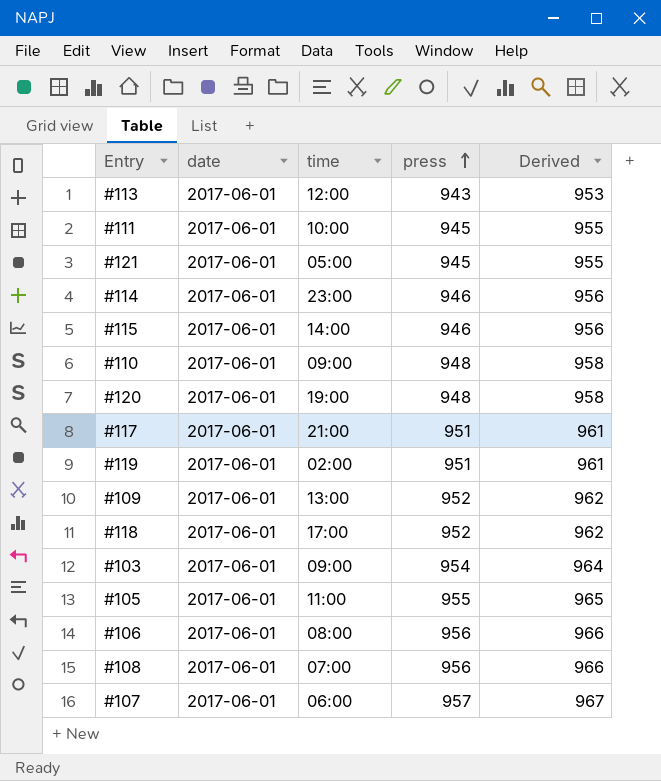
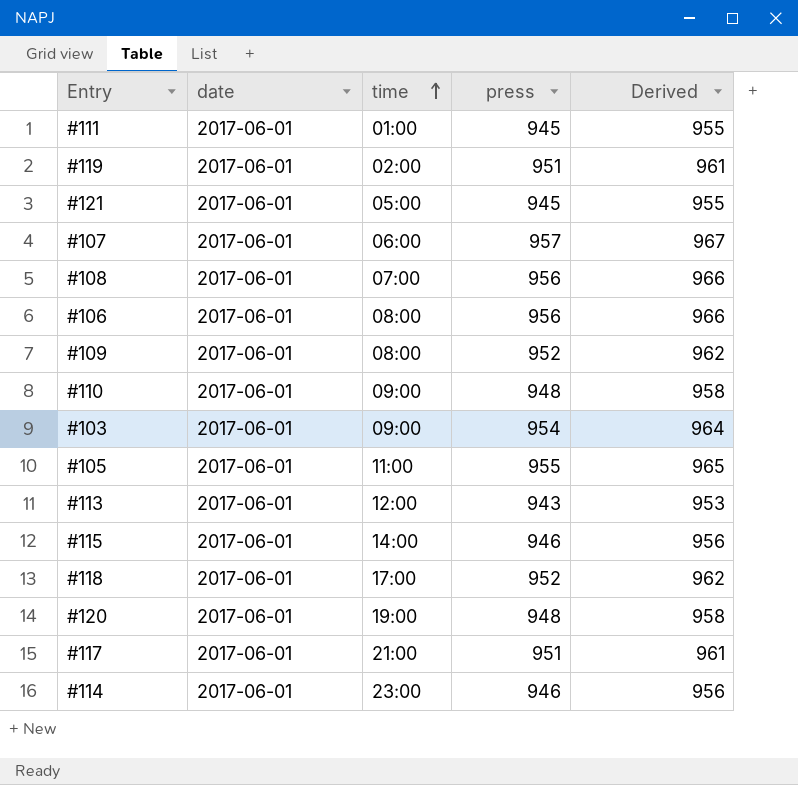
row order: press ascending -> time ascending
#111 | time: 10:00 -> 01:00
#109 | time: 13:00 -> 08:00

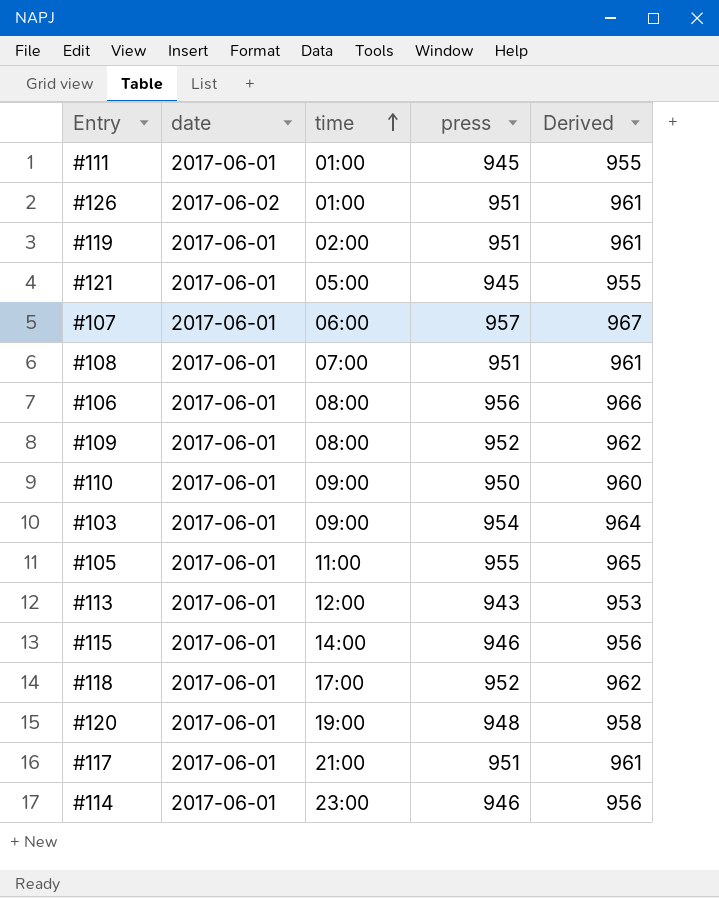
row #126: none -> 2017-06-02 | 01:00 | 951 | 961
#108 | press: 956 -> 951
#108 | Derived: 966 -> 961
#110 | press: 948 -> 950
#110 | Derived: 958 -> 960

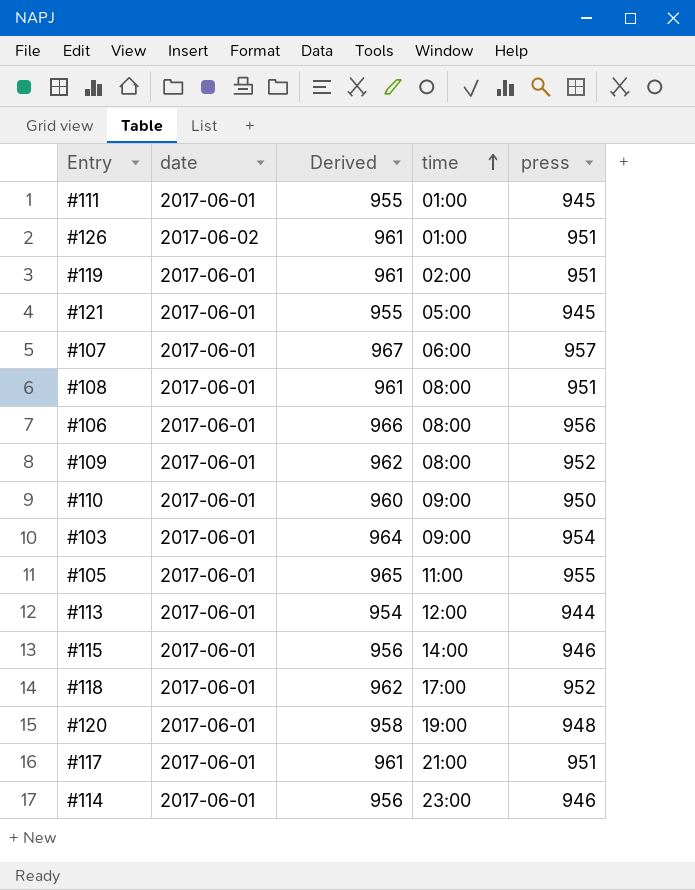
column Derived | position: 5 -> 3
#108 | time: 07:00 -> 08:00
#113 | Derived: 953 -> 954
#113 | press: 943 -> 944

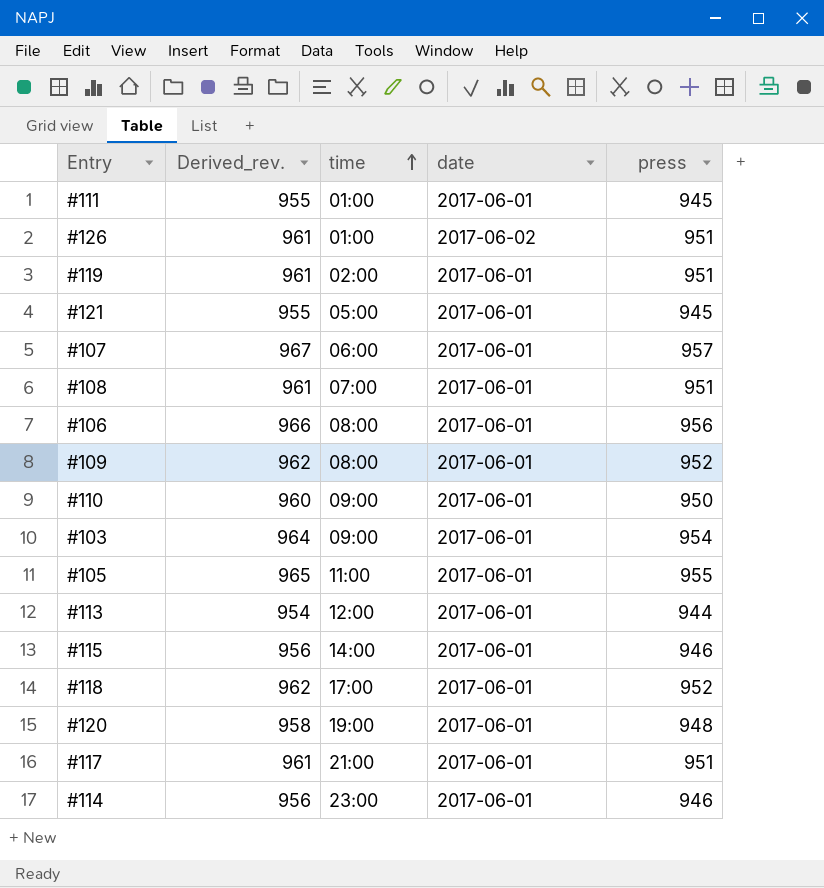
column name: Derived -> Derived_rev.
column date | position: 2 -> 4
#108 | time: 08:00 -> 07:00

